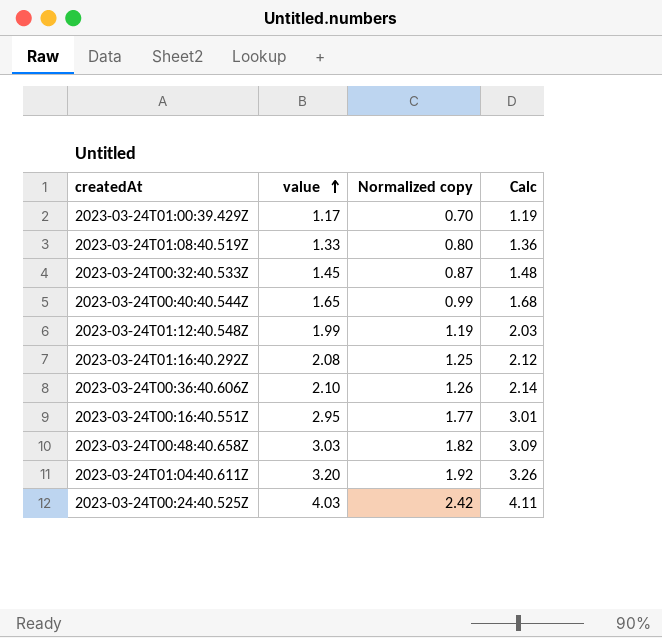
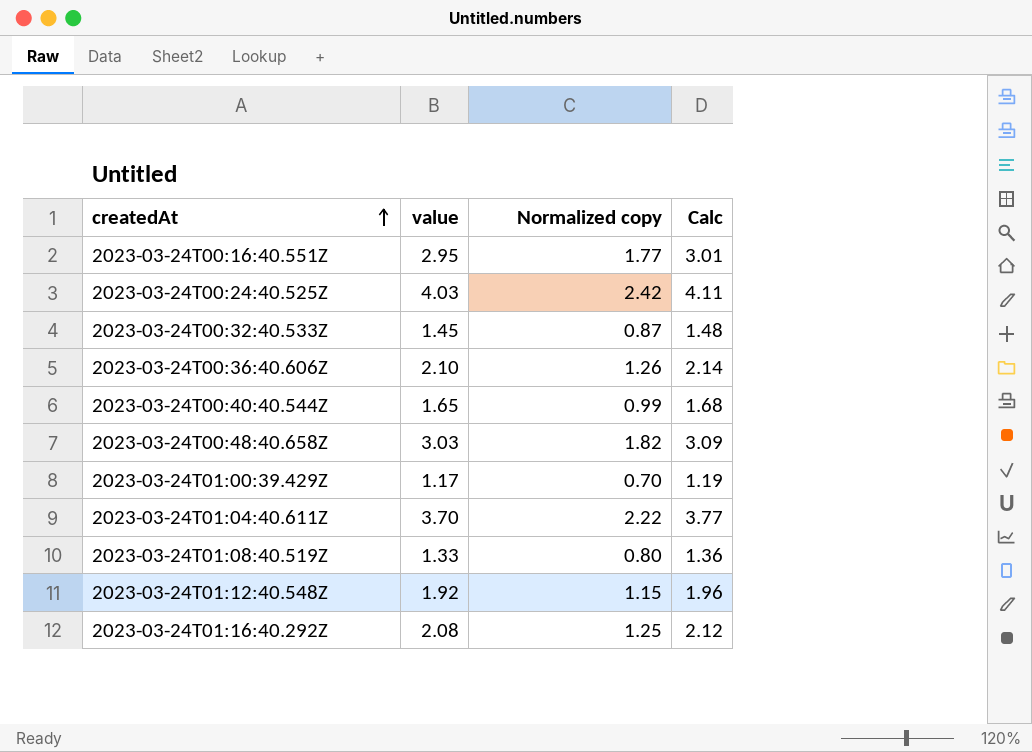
row order: value ascending -> createdAt ascending
2023-03-24T01:04:40.611Z | value: 3.20 -> 3.70
2023-03-24T01:04:40.611Z | Normalized copy: 1.92 -> 2.22
2023-03-24T01:04:40.611Z | Calc: 3.26 -> 3.77
2023-03-24T01:12:40.548Z | value: 1.99 -> 1.92
2023-03-24T01:12:40.548Z | Normalized copy: 1.19 -> 1.15
2023-03-24T01:12:40.548Z | Calc: 2.03 -> 1.96

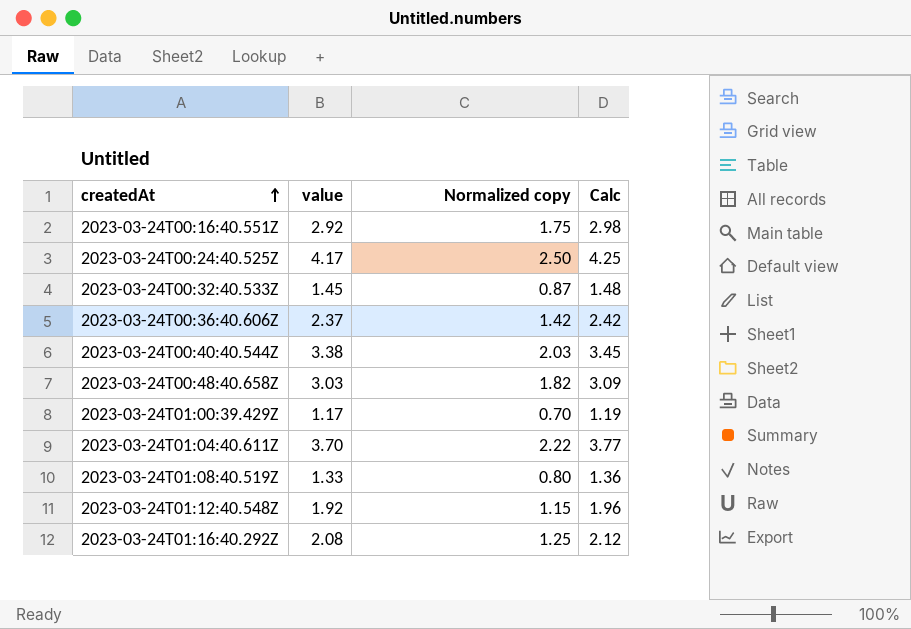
2023-03-24T00:16:40.551Z | value: 2.95 -> 2.92
2023-03-24T00:16:40.551Z | Normalized copy: 1.77 -> 1.75
2023-03-24T00:16:40.551Z | Calc: 3.01 -> 2.98
2023-03-24T00:24:40.525Z | value: 4.03 -> 4.17
2023-03-24T00:24:40.525Z | Normalized copy: 2.42 -> 2.50
2023-03-24T00:24:40.525Z | Calc: 4.11 -> 4.25
2023-03-24T00:36:40.606Z | value: 2.10 -> 2.37
2023-03-24T00:36:40.606Z | Normalized copy: 1.26 -> 1.42
2023-03-24T00:36:40.606Z | Calc: 2.14 -> 2.42
2023-03-24T00:40:40.544Z | value: 1.65 -> 3.38
2023-03-24T00:40:40.544Z | Normalized copy: 0.99 -> 2.03
2023-03-24T00:40:40.544Z | Calc: 1.68 -> 3.45

